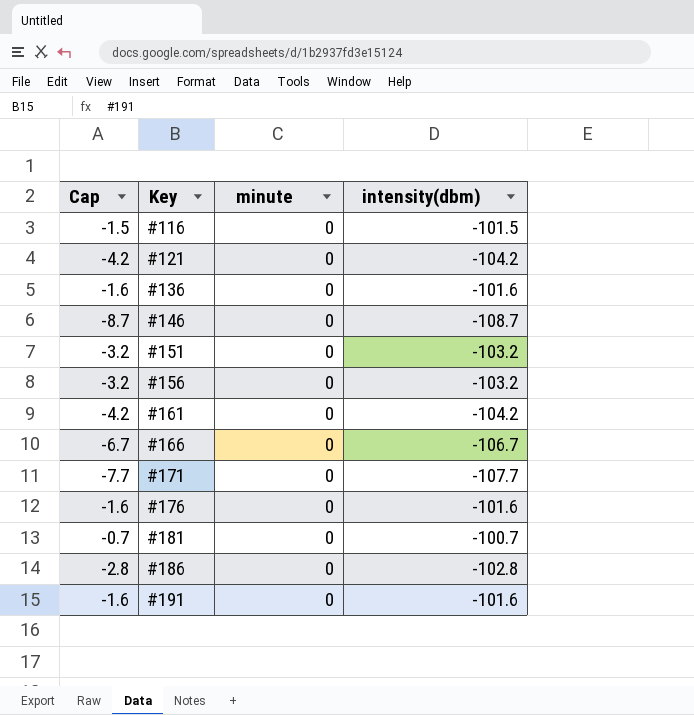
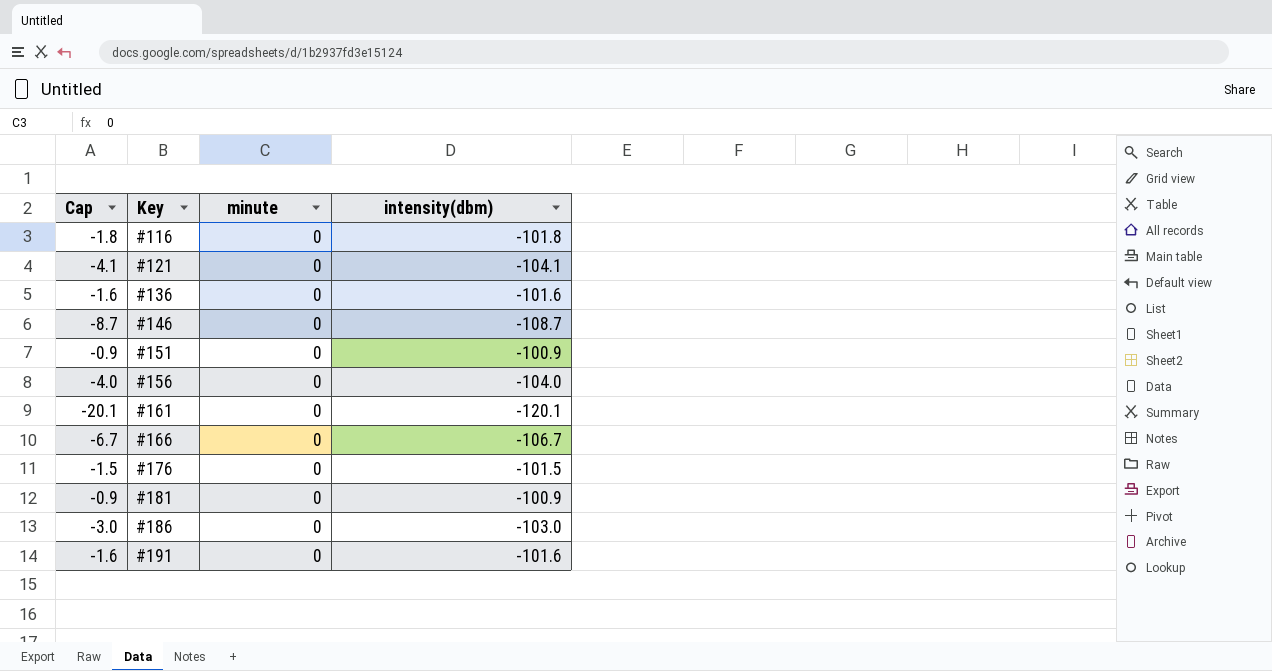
row #171: -7.7 | 0 | -107.7 -> none
#116 | Cap: -1.5 -> -1.8
#116 | intensity(dbm): -101.5 -> -101.8
#121 | Cap: -4.2 -> -4.1
#121 | intensity(dbm): -104.2 -> -104.1
#151 | Cap: -3.2 -> -0.9
#151 | intensity(dbm): -103.2 -> -100.9
#156 | Cap: -3.2 -> -4.0
#156 | intensity(dbm): -103.2 -> -104.0
#161 | Cap: -4.2 -> -20.1
#161 | intensity(dbm): -104.2 -> -120.1
#176 | Cap: -1.6 -> -1.5
#176 | intensity(dbm): -101.6 -> -101.5
#181 | Cap: -0.7 -> -0.9
#181 | intensity(dbm): -100.7 -> -100.9
#186 | Cap: -2.8 -> -3.0
#186 | intensity(dbm): -102.8 -> -103.0

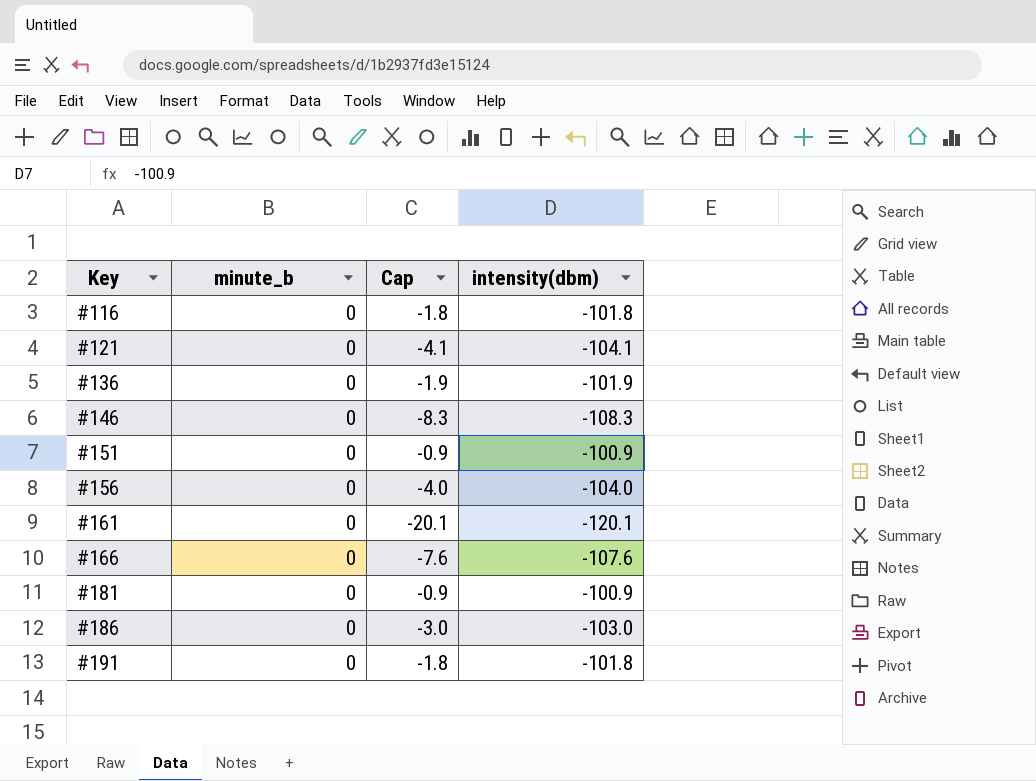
column name: minute -> minute_b
column Cap | position: 1 -> 3
row #176: -1.5 | 0 | -101.5 -> none
#136 | Cap: -1.6 -> -1.9
#136 | intensity(dbm): -101.6 -> -101.9
#146 | Cap: -8.7 -> -8.3
#146 | intensity(dbm): -108.7 -> -108.3
#166 | Cap: -6.7 -> -7.6
#166 | intensity(dbm): -106.7 -> -107.6
#191 | Cap: -1.6 -> -1.8
#191 | intensity(dbm): -101.6 -> -101.8

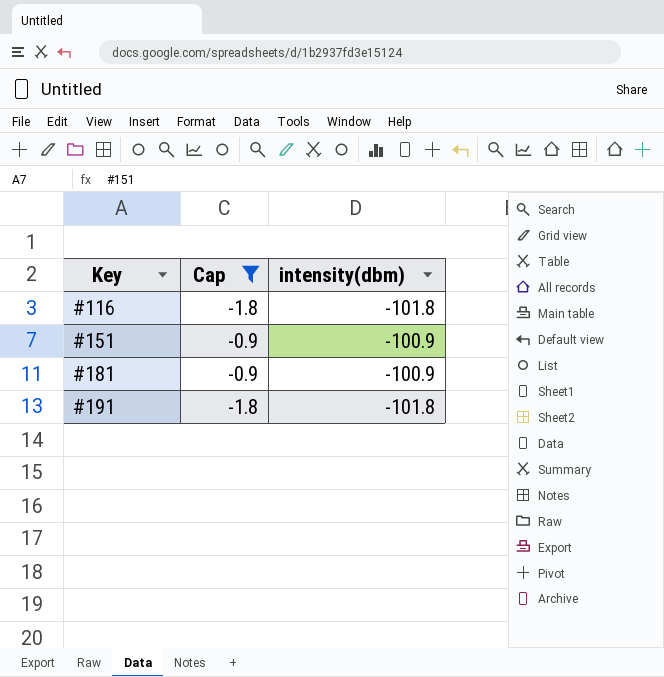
filter: none -> Cap >= -1.8
column minute_b | position: 2 -> none

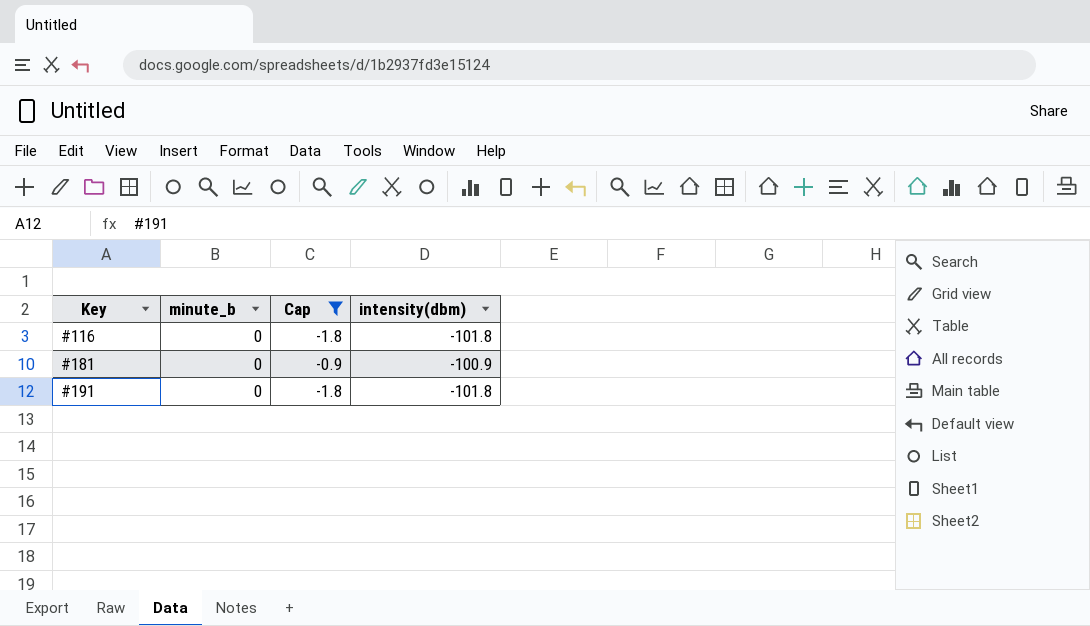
column minute_b | position: none -> 2
row #151: -0.9 | -100.9 -> none

